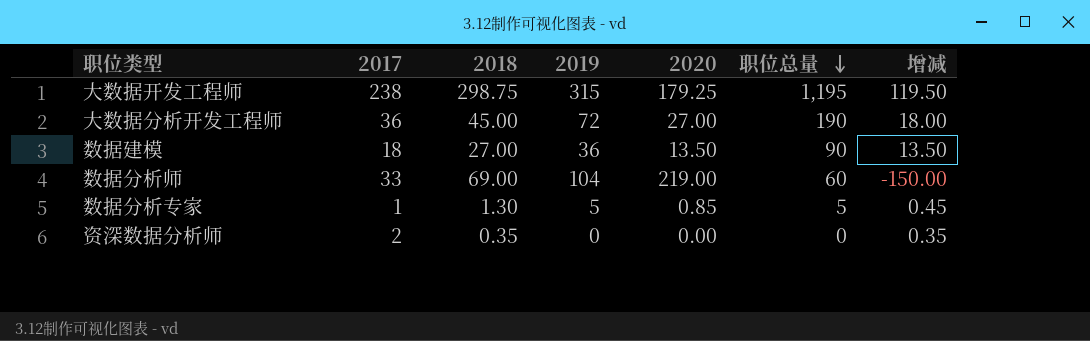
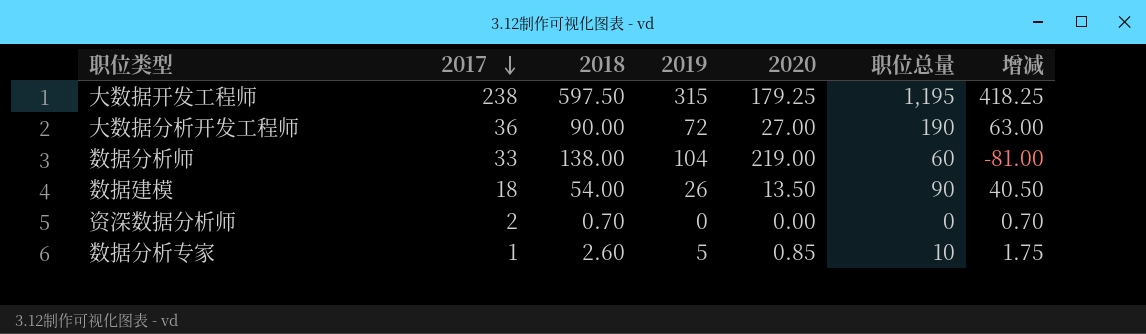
row order: 职位总量 descending -> 2017 descending
大数据开发工程师 | 2018: 298.75 -> 597.50
大数据开发工程师 | 增减: 119.50 -> 418.25
大数据分析开发工程师 | 2018: 45.00 -> 90.00
大数据分析开发工程师 | 增减: 18.00 -> 63.00
数据分析师 | 2018: 69.00 -> 138.00
数据分析师 | 增减: -150.00 -> -81.00
数据建模 | 2018: 27.00 -> 54.00
数据建模 | 2019: 36 -> 26
数据建模 | 增减: 13.50 -> 40.50
资深数据分析师 | 2018: 0.35 -> 0.70
资深数据分析师 | 增减: 0.35 -> 0.70
数据分析专家 | 2018: 1.30 -> 2.60
数据分析专家 | 职位总量: 5 -> 10
数据分析专家 | 增减: 0.45 -> 1.75

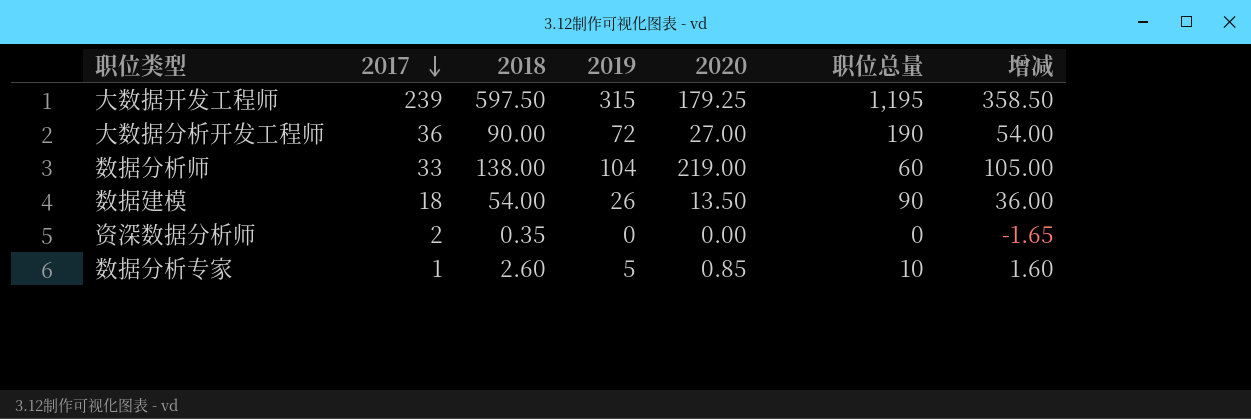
column 增减 | formula: [2018] - [2020] -> [2018] - [2017]
大数据开发工程师 | 2017: 238 -> 239
资深数据分析师 | 2018: 0.70 -> 0.35

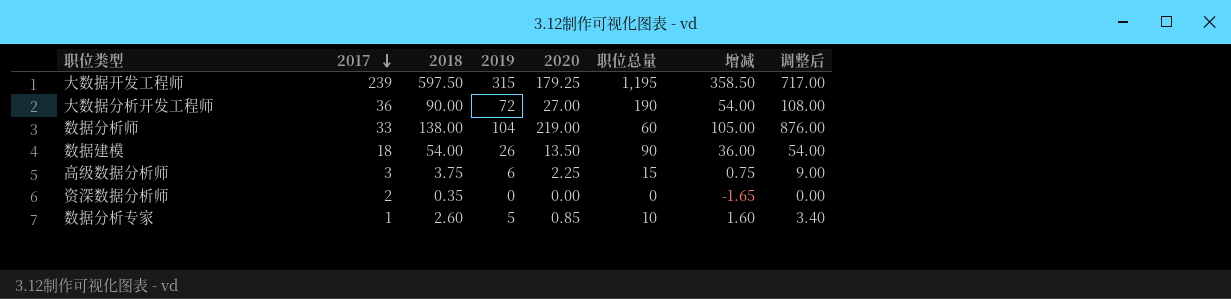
column 调整后 | formula: none -> [2020] * 4
row 高级数据分析师: none -> 3 | 3.75 | 6 | 2.25 | 15 | 0.75 | 9.00

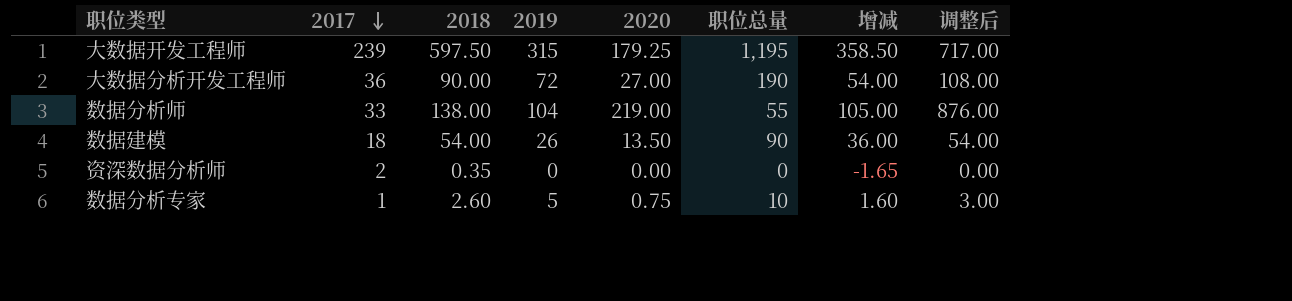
row 高级数据分析师: 3 | 3.75 | 6 | 2.25 | 15 | 0.75 | 9.00 -> none
数据分析师 | 职位总量: 60 -> 55
数据分析专家 | 2020: 0.85 -> 0.75
数据分析专家 | 调整后: 3.40 -> 3.00

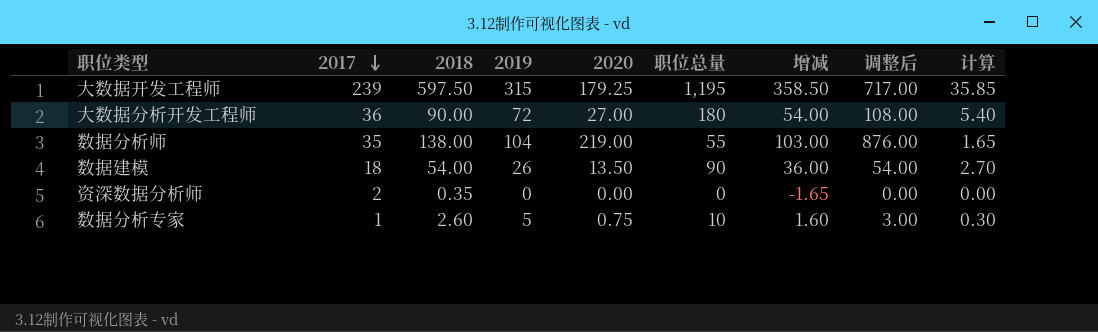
column 计算 | formula: none -> [职位总量] * 0.03
大数据分析开发工程师 | 职位总量: 190 -> 180
数据分析师 | 2017: 33 -> 35
数据分析师 | 增减: 105.00 -> 103.00

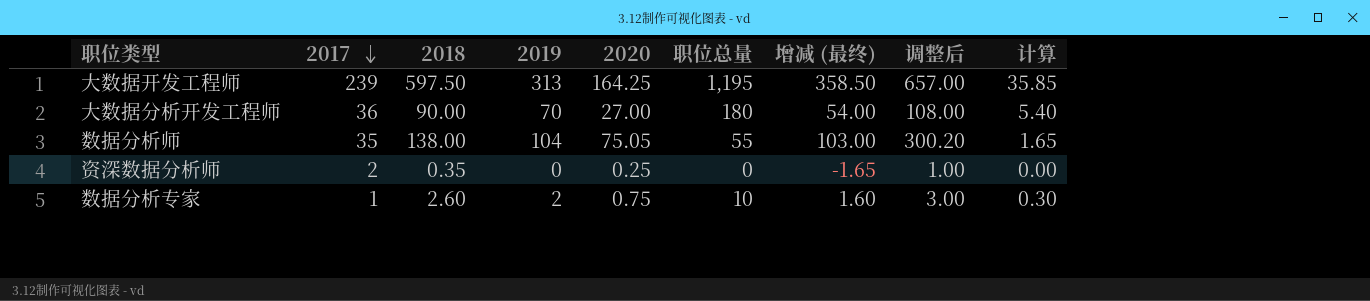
column name: 增减 -> 增减 (最终)
row 数据建模: 18 | 54.00 | 26 | 13.50 | 90 | 36.00 | 54.00 | 2.70 -> none
大数据开发工程师 | 2019: 315 -> 313
大数据开发工程师 | 2020: 179.25 -> 164.25
大数据开发工程师 | 调整后: 717.00 -> 657.00
大数据分析开发工程师 | 2019: 72 -> 70
数据分析师 | 2020: 219.00 -> 75.05
数据分析师 | 调整后: 876.00 -> 300.20
资深数据分析师 | 2020: 0.00 -> 0.25
资深数据分析师 | 调整后: 0.00 -> 1.00
数据分析专家 | 2019: 5 -> 2

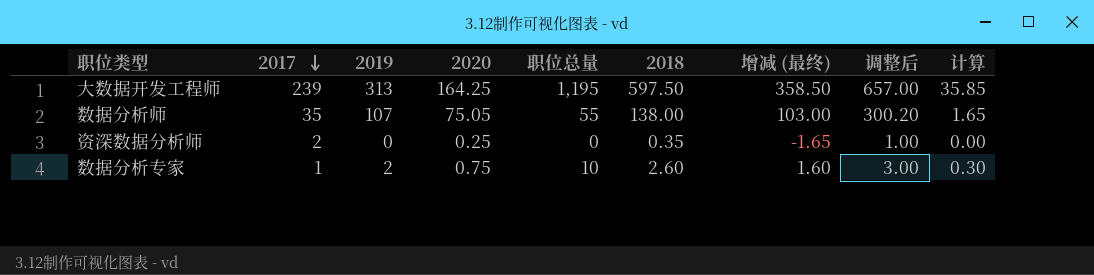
column 2018 | position: 3 -> 6
row 大数据分析开发工程师: 36 | 90.00 | 70 | 27.00 | 180 | 54.00 | 108.00 | 5.40 -> none
数据分析师 | 2019: 104 -> 107

